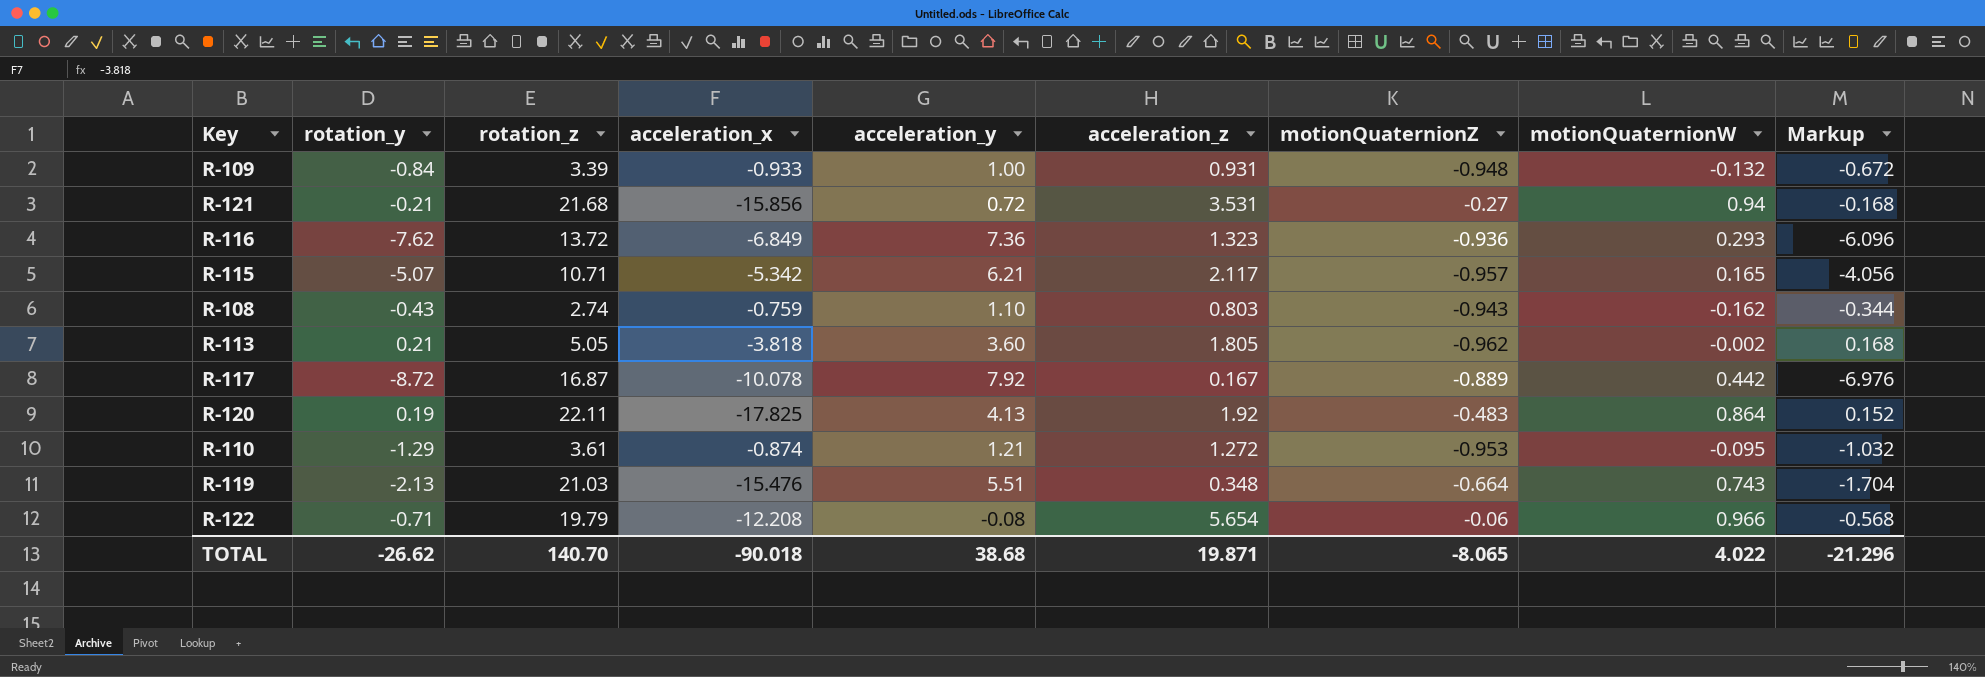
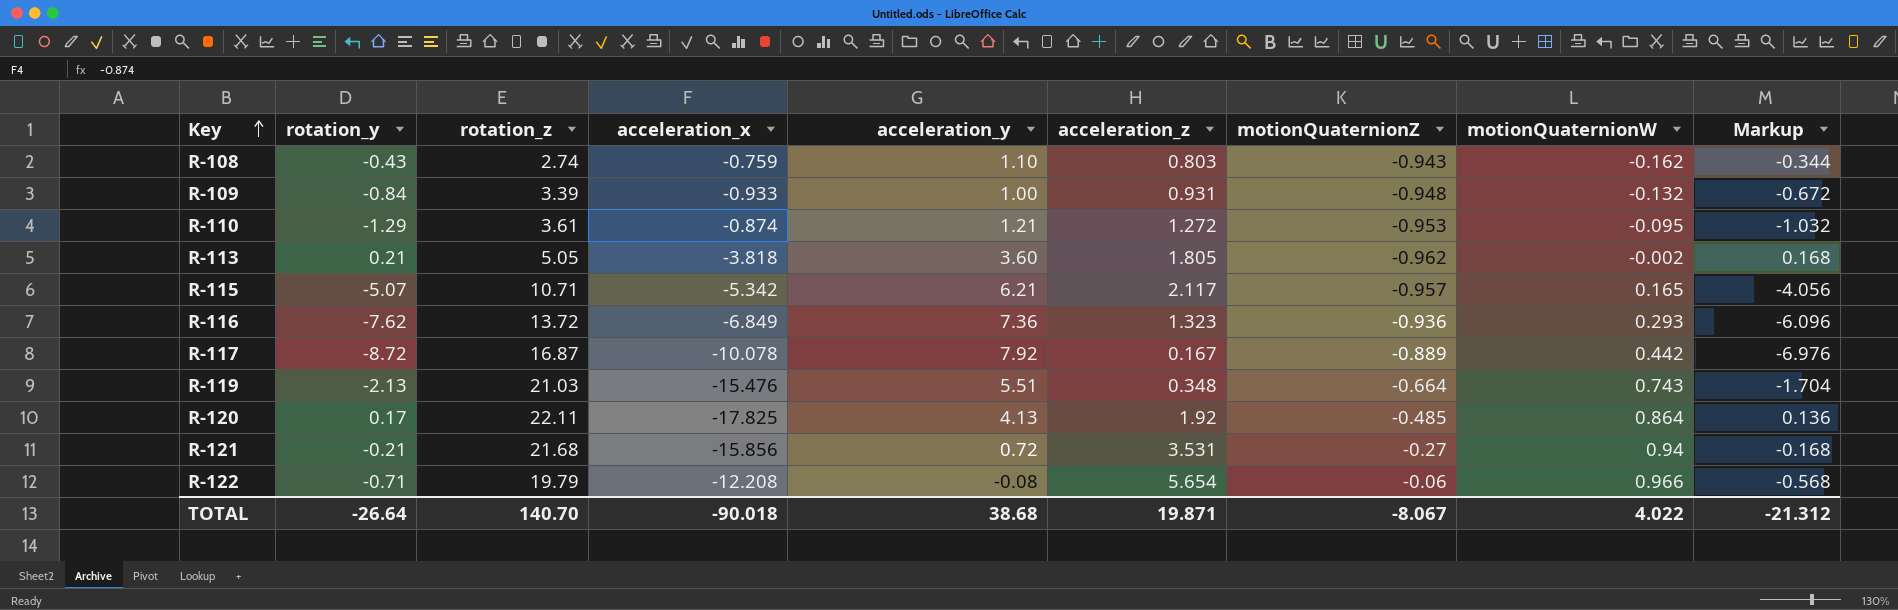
row order: none -> Key ascending
R-120 | rotation_y: 0.19 -> 0.17
R-120 | motionQuaternionZ: -0.483 -> -0.485
R-120 | Markup: 0.152 -> 0.136
TOTAL | rotation_y: -26.62 -> -26.64
TOTAL | motionQuaternionZ: -8.065 -> -8.067
TOTAL | Markup: -21.296 -> -21.312

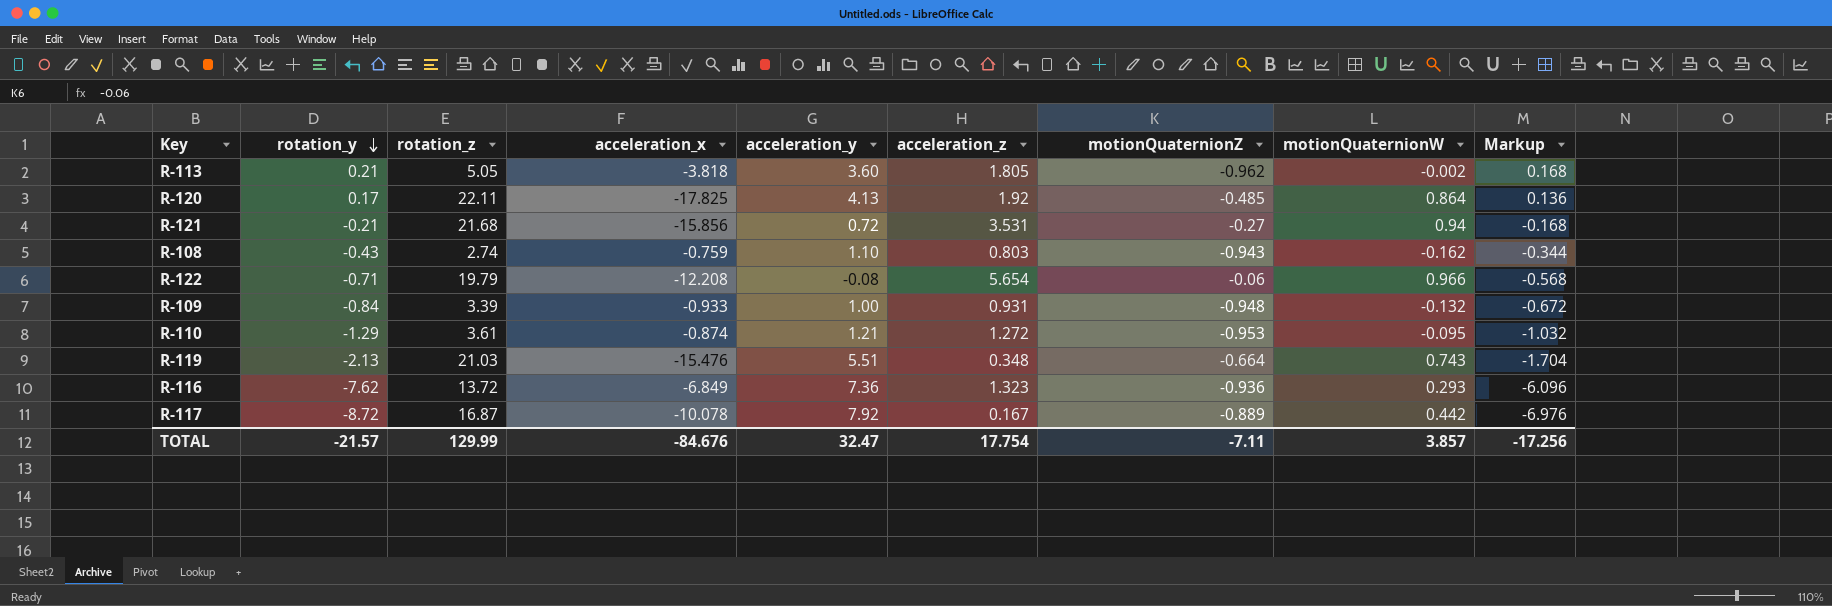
row order: Key ascending -> rotation_y descending
row R-115: -5.07 | 10.71 | -5.342 | 6.21 | 2.117 | -0.957 | 0.165 | -4.056 -> none
TOTAL | rotation_y: -26.64 -> -21.57
TOTAL | rotation_z: 140.70 -> 129.99
TOTAL | acceleration_x: -90.018 -> -84.676
TOTAL | acceleration_y: 38.68 -> 32.47
TOTAL | acceleration_z: 19.871 -> 17.754
TOTAL | motionQuaternionZ: -8.067 -> -7.11
TOTAL | motionQuaternionW: 4.022 -> 3.857
TOTAL | Markup: -21.312 -> -17.256

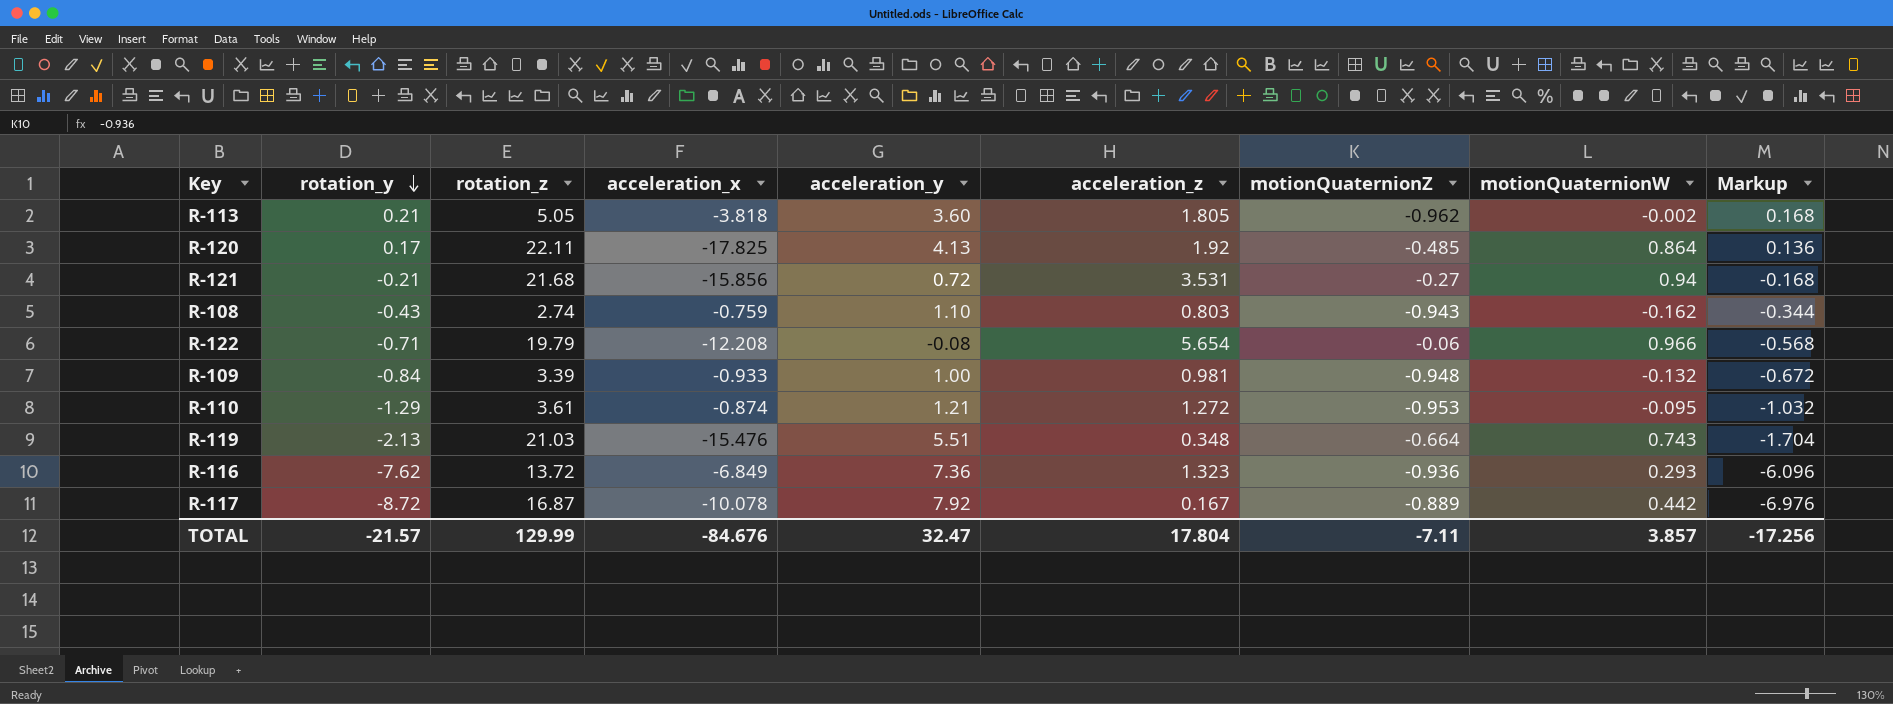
R-109 | acceleration_z: 0.931 -> 0.981
TOTAL | acceleration_z: 17.754 -> 17.804

